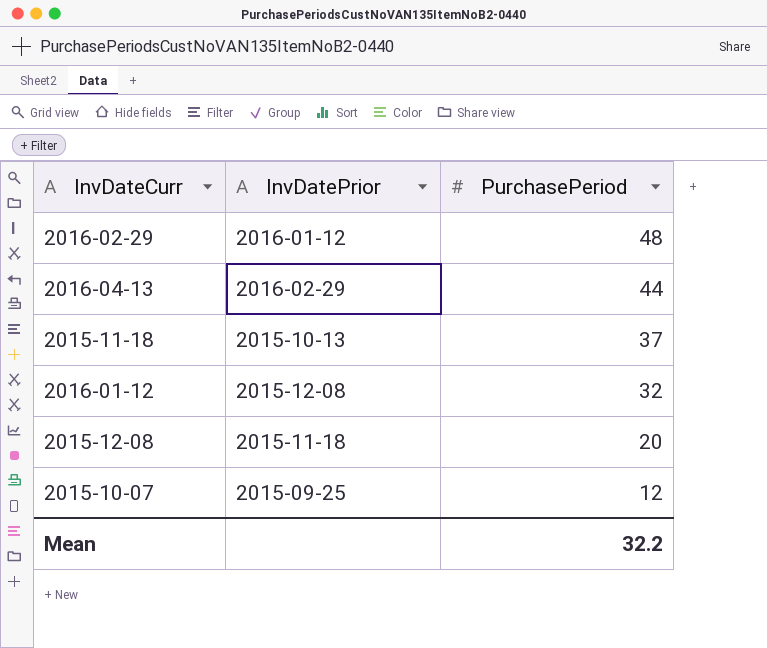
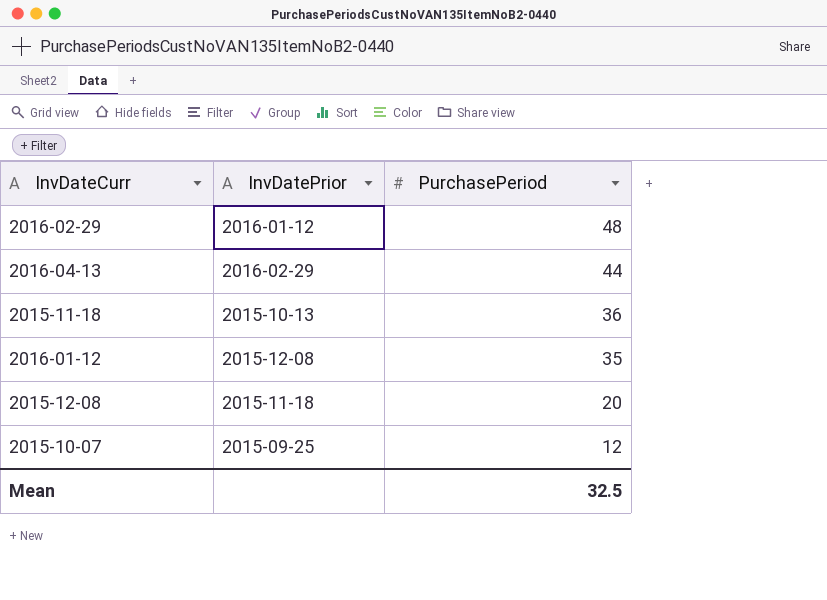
2015-11-18 | PurchasePeriod: 37 -> 36
2016-01-12 | PurchasePeriod: 32 -> 35
Mean | PurchasePeriod: 32.2 -> 32.5

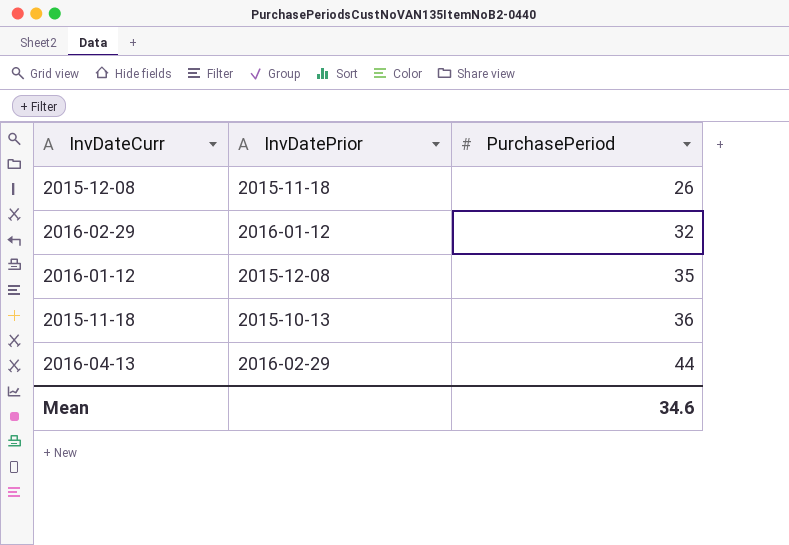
row order: PurchasePeriod descending -> PurchasePeriod ascending
row 2015-10-07: 2015-09-25 | 12 -> none
2015-12-08 | PurchasePeriod: 20 -> 26
2016-02-29 | PurchasePeriod: 48 -> 32
Mean | PurchasePeriod: 32.5 -> 34.6

